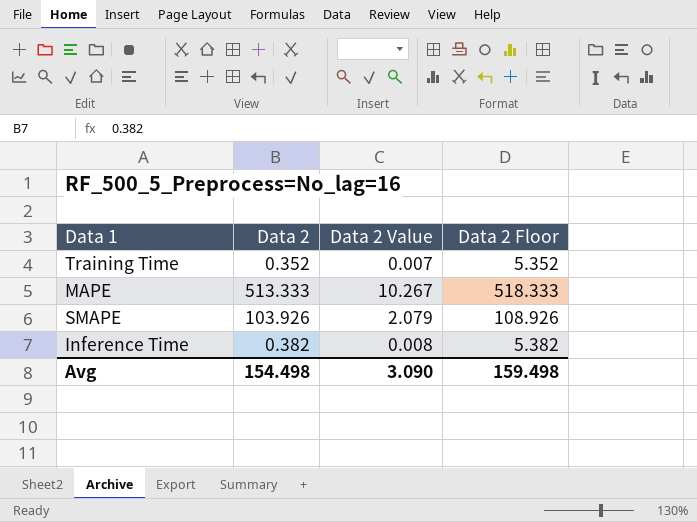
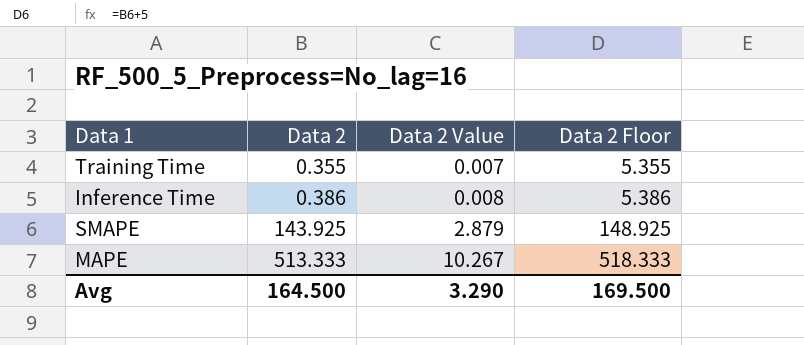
row order: none -> Data 2 ascending
Training Time | Data 2: 0.352 -> 0.355
Training Time | Data 2 Floor: 5.352 -> 5.355
Inference Time | Data 2: 0.382 -> 0.386
Inference Time | Data 2 Floor: 5.382 -> 5.386
SMAPE | Data 2: 103.926 -> 143.925
SMAPE | Data 2 Value: 2.079 -> 2.879
SMAPE | Data 2 Floor: 108.926 -> 148.925
Avg | Data 2: 154.498 -> 164.500
Avg | Data 2 Value: 3.090 -> 3.290
Avg | Data 2 Floor: 159.498 -> 169.500

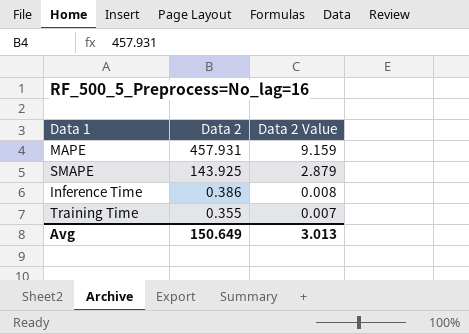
row order: Data 2 ascending -> Data 2 descending
column Data 2 Floor | formula: [Data 2] + 5 -> none
MAPE | Data 2: 513.333 -> 457.931
MAPE | Data 2 Value: 10.267 -> 9.159
Avg | Data 2: 164.500 -> 150.649
Avg | Data 2 Value: 3.290 -> 3.013

